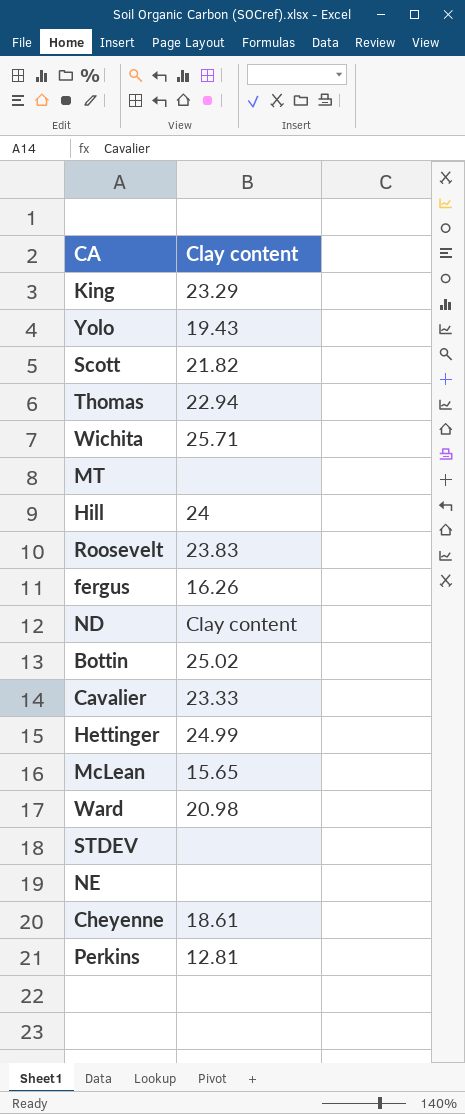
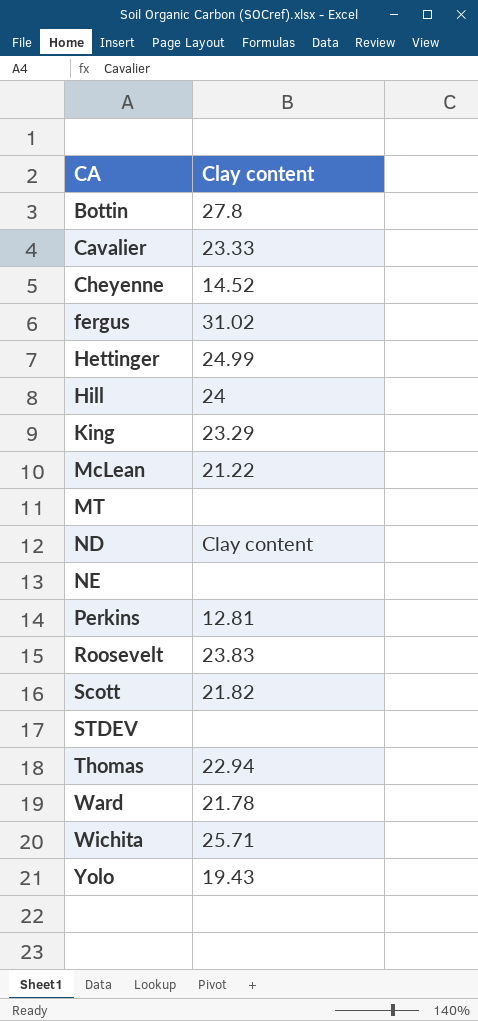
row order: none -> CA ascending
Bottin | Clay content: 25.02 -> 27.8
Cheyenne | Clay content: 18.61 -> 14.52
fergus | Clay content: 16.26 -> 31.02
McLean | Clay content: 15.65 -> 21.22
Ward | Clay content: 20.98 -> 21.78

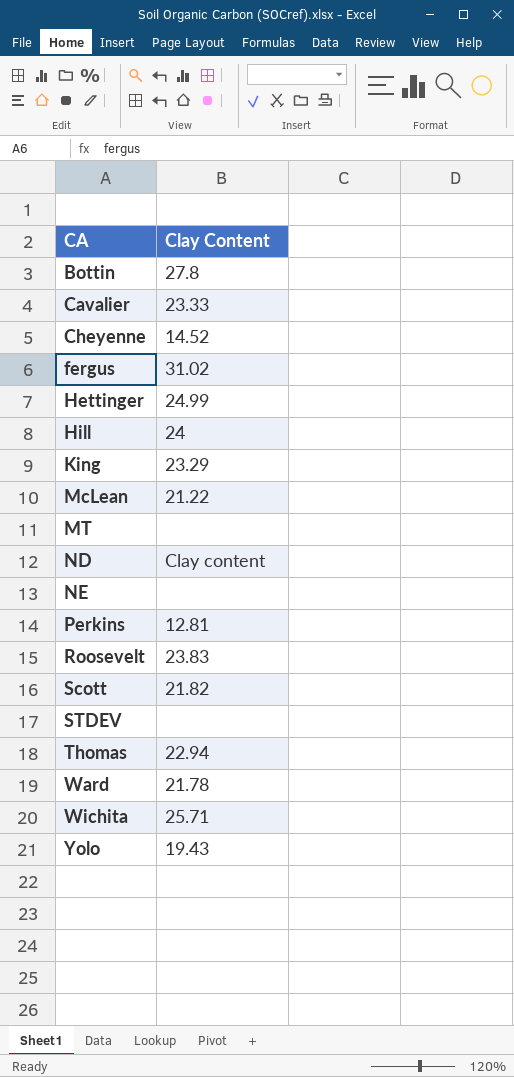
column name: Clay content -> Clay Content

